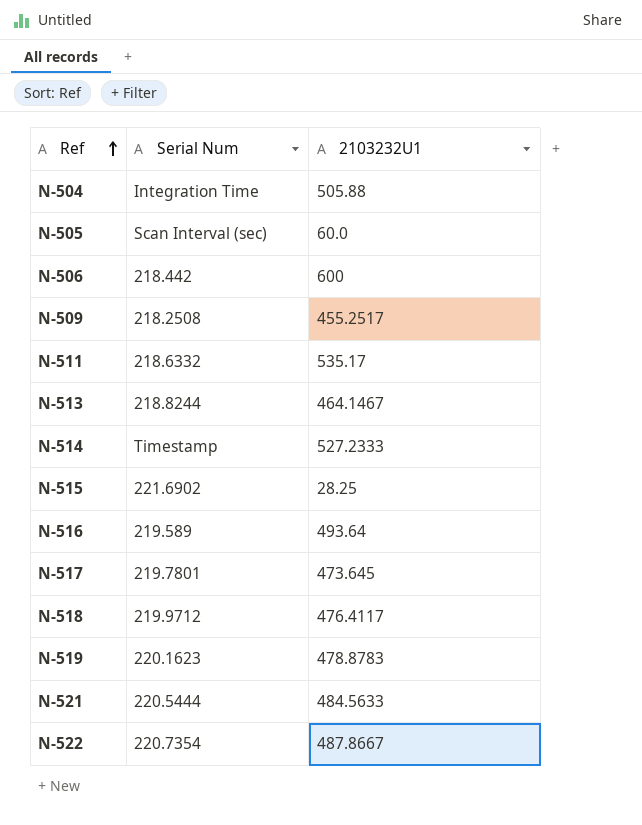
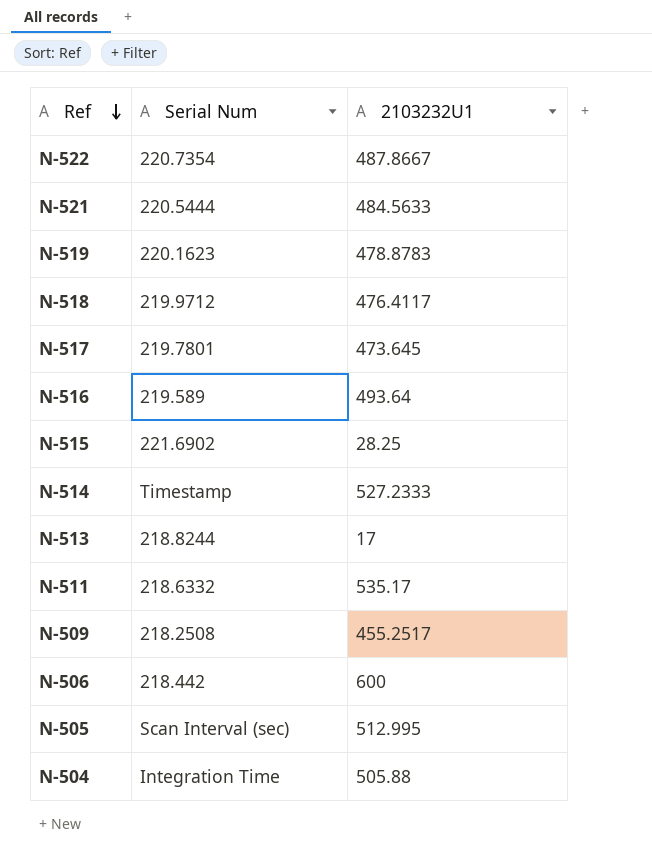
row order: Ref ascending -> Ref descending
N-513 | 2103232U1: 464.1467 -> 17
N-505 | 2103232U1: 60.0 -> 512.995

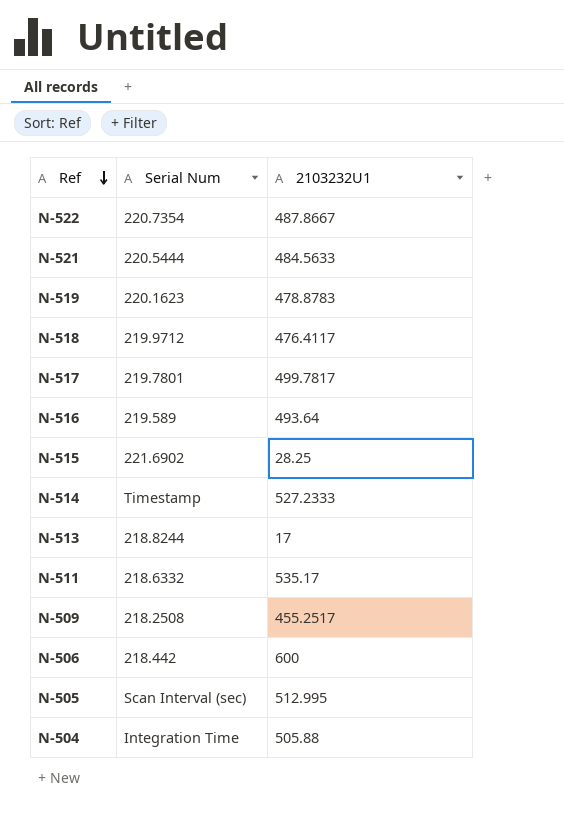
N-517 | 2103232U1: 473.645 -> 499.7817

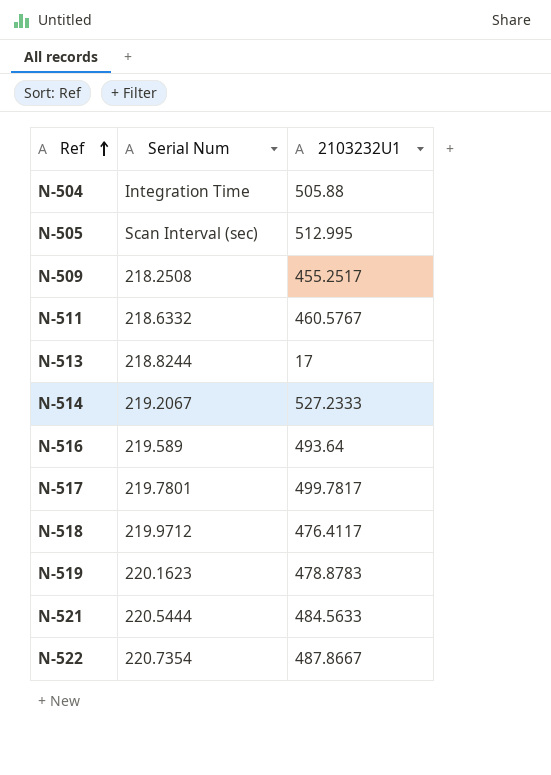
row order: Ref descending -> Ref ascending
row N-515: 221.6902 | 28.25 -> none
row N-506: 218.442 | 600 -> none
N-511 | 2103232U1: 535.17 -> 460.5767
N-514 | Serial Num: Timestamp -> 219.2067

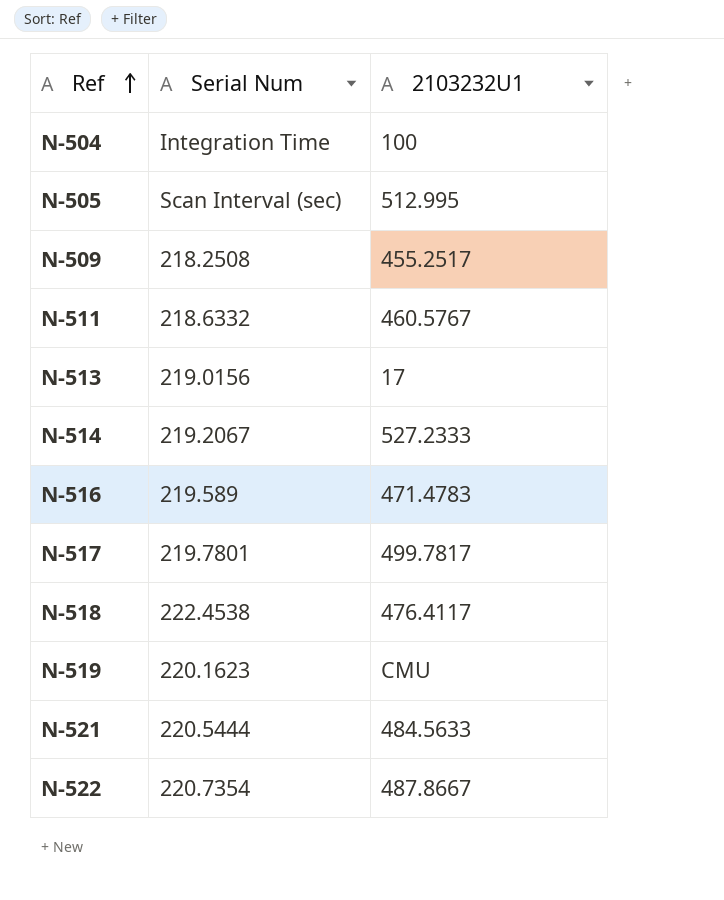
N-504 | 2103232U1: 505.88 -> 100
N-513 | Serial Num: 218.8244 -> 219.0156
N-516 | 2103232U1: 493.64 -> 471.4783
N-518 | Serial Num: 219.9712 -> 222.4538
N-519 | 2103232U1: 478.8783 -> CMU

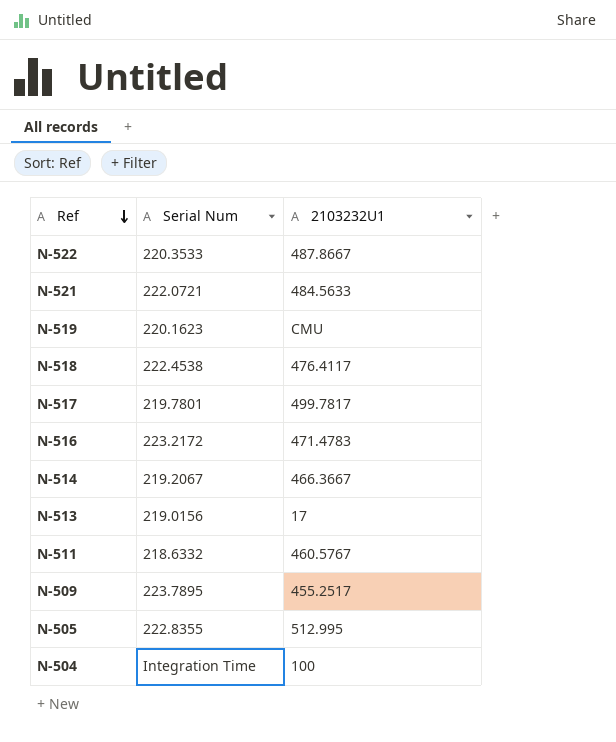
row order: Ref ascending -> Ref descending
N-522 | Serial Num: 220.7354 -> 220.3533
N-521 | Serial Num: 220.5444 -> 222.0721
N-516 | Serial Num: 219.589 -> 223.2172
N-514 | 2103232U1: 527.2333 -> 466.3667
N-509 | Serial Num: 218.2508 -> 223.7895
N-505 | Serial Num: Scan Interval (sec) -> 222.8355

